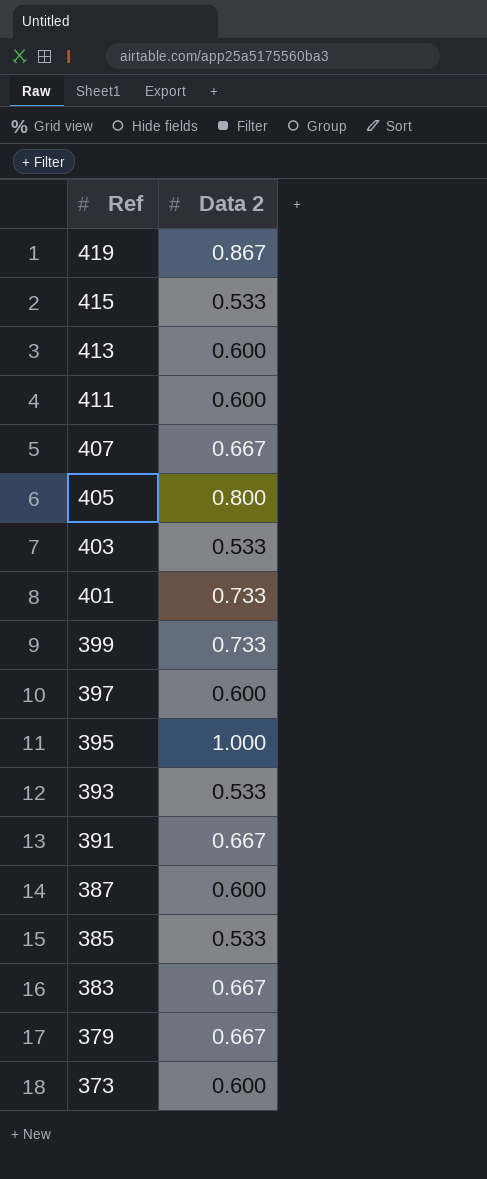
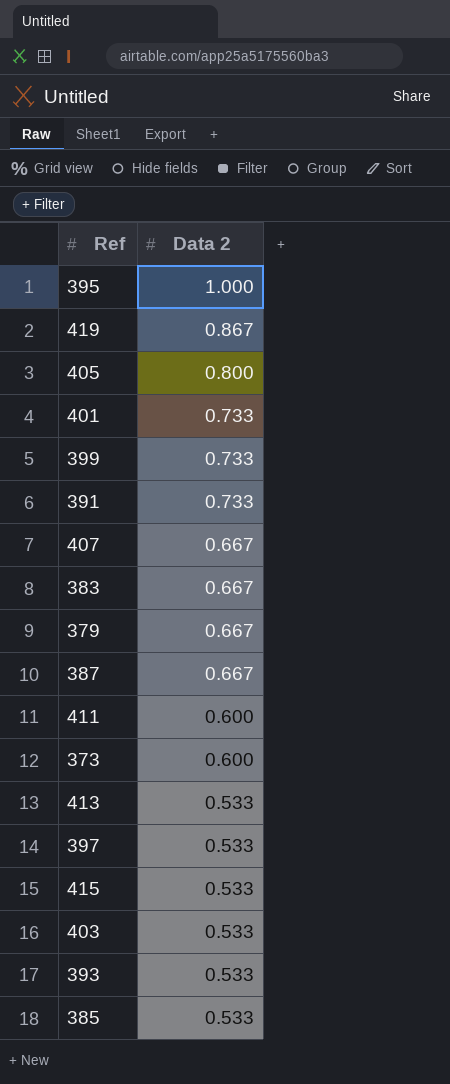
row order: Ref descending -> Data 2 descending
391 | Data 2: 0.667 -> 0.733
387 | Data 2: 0.600 -> 0.667
413 | Data 2: 0.600 -> 0.533
397 | Data 2: 0.600 -> 0.533

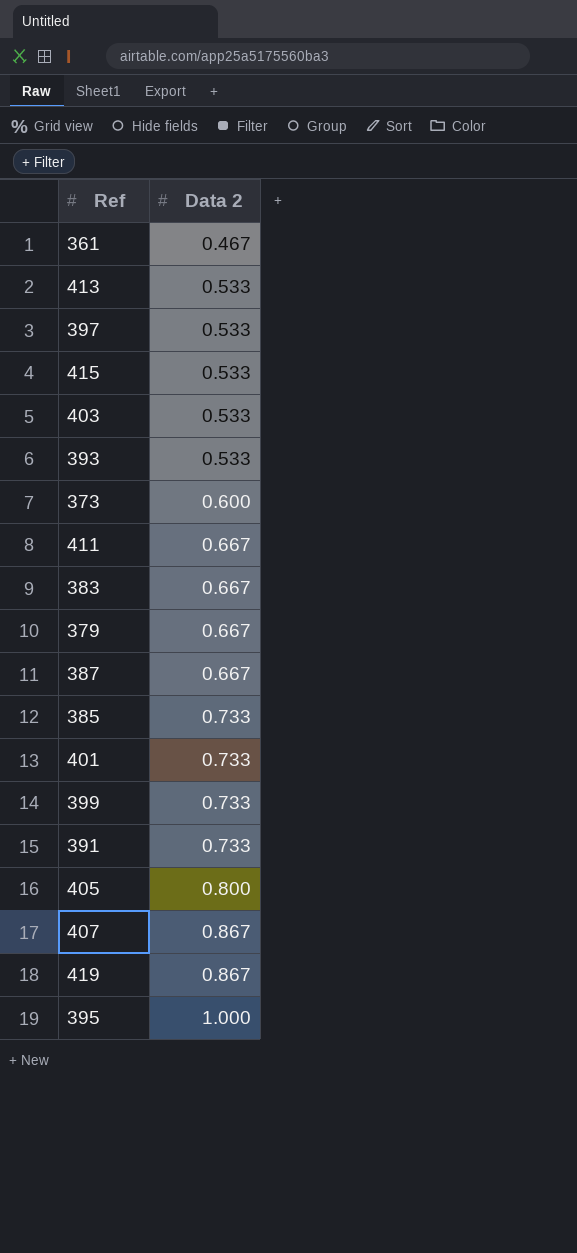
row order: Data 2 descending -> Data 2 ascending
row 361: none -> 0.467
411 | Data 2: 0.600 -> 0.667
385 | Data 2: 0.533 -> 0.733
407 | Data 2: 0.667 -> 0.867

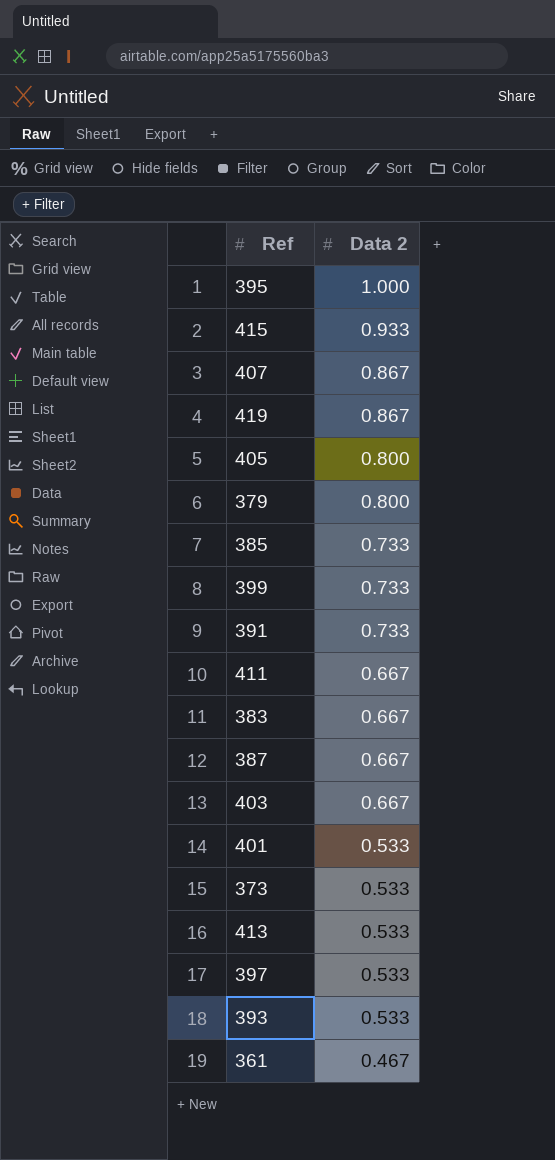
row order: Data 2 ascending -> Data 2 descending
415 | Data 2: 0.533 -> 0.933
379 | Data 2: 0.667 -> 0.800
403 | Data 2: 0.533 -> 0.667
401 | Data 2: 0.733 -> 0.533
373 | Data 2: 0.600 -> 0.533

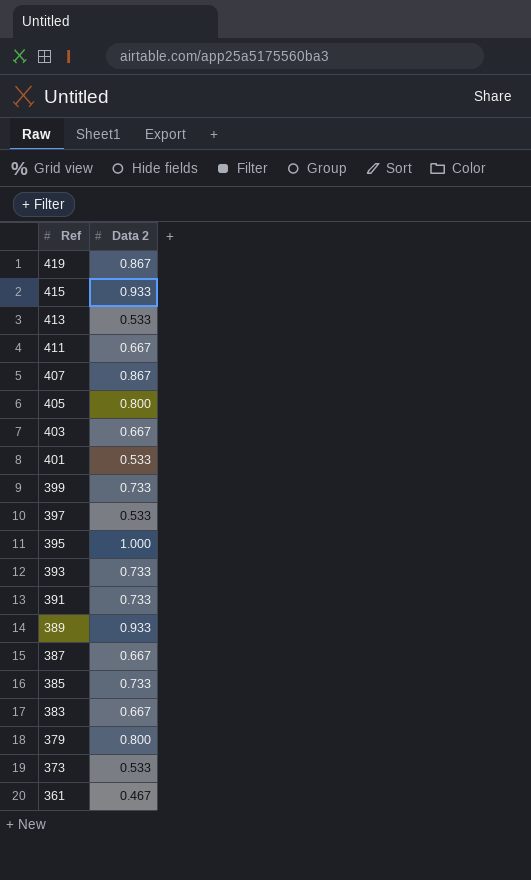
row order: Data 2 descending -> Ref descending
393 | Data 2: 0.533 -> 0.733
row 389: none -> 0.933

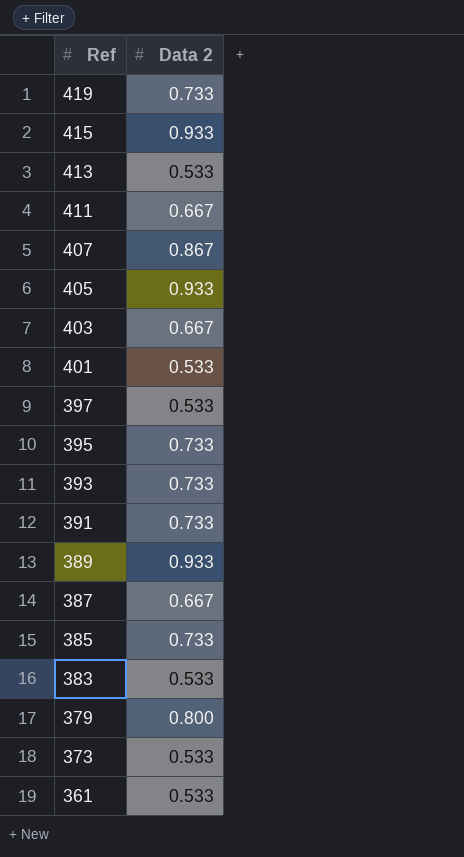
row 399: 0.733 -> none
419 | Data 2: 0.867 -> 0.733
405 | Data 2: 0.800 -> 0.933
395 | Data 2: 1.000 -> 0.733
383 | Data 2: 0.667 -> 0.533
361 | Data 2: 0.467 -> 0.533

